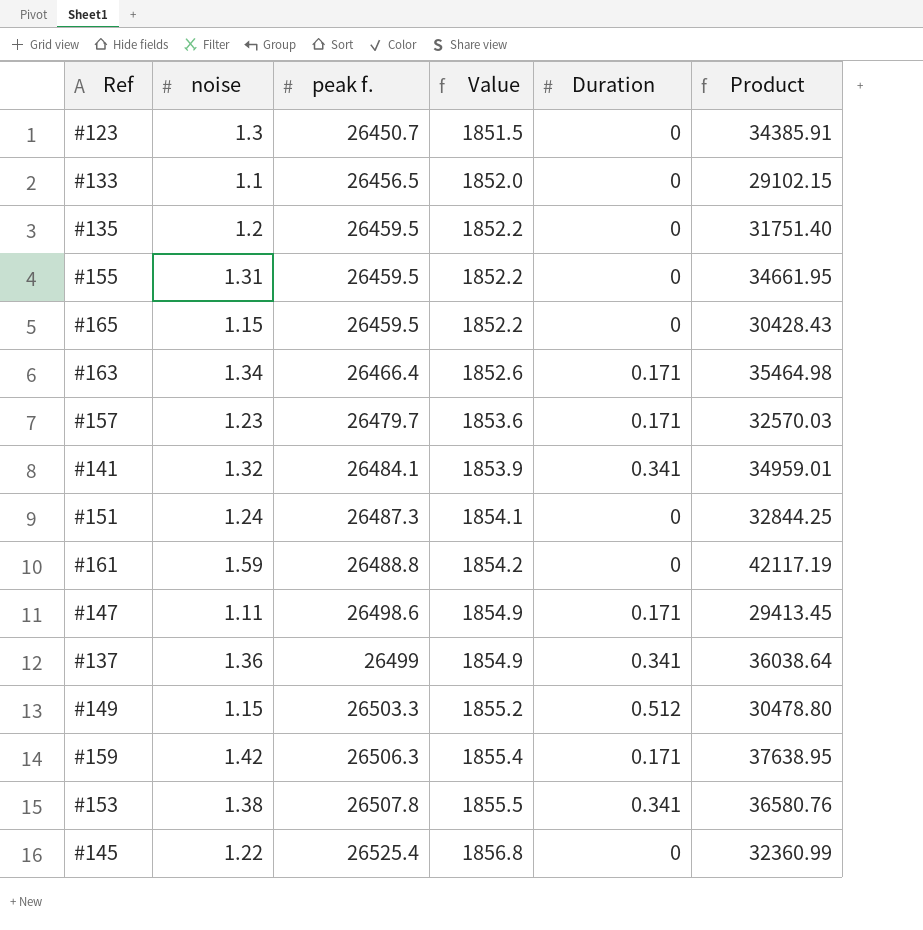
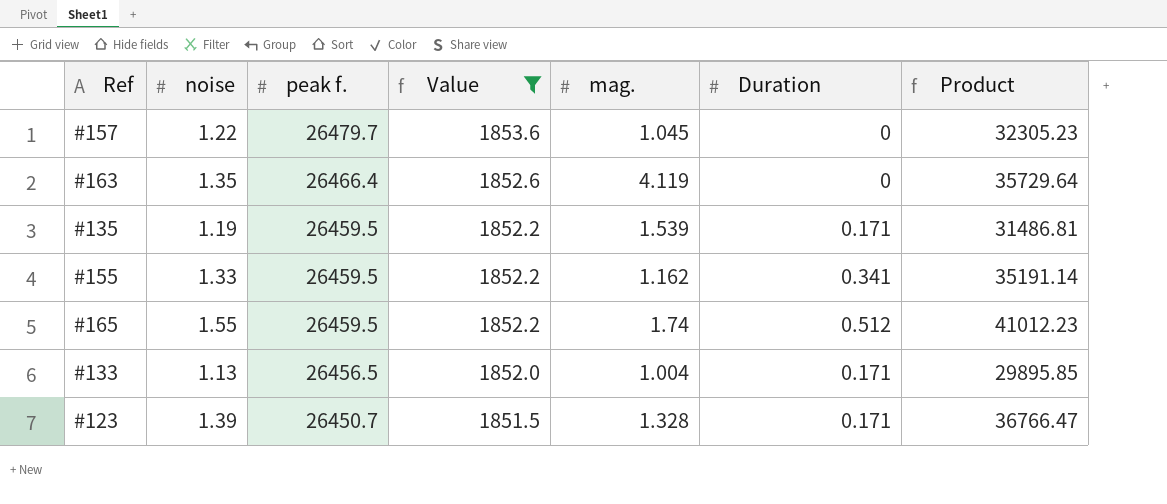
filter: none -> Value <= 1853.6
row order: peak f. ascending -> peak f. descending
column mag. | position: none -> 5
#157 | noise: 1.23 -> 1.22
#157 | Duration: 0.171 -> 0
#157 | Product: 32570.03 -> 32305.23
#163 | noise: 1.34 -> 1.35
#163 | Duration: 0.171 -> 0
#163 | Product: 35464.98 -> 35729.64
#135 | noise: 1.2 -> 1.19
#135 | Duration: 0 -> 0.171
#135 | Product: 31751.40 -> 31486.81
#155 | noise: 1.31 -> 1.33
#155 | Duration: 0 -> 0.341
#155 | Product: 34661.95 -> 35191.14
#165 | noise: 1.15 -> 1.55
#165 | Duration: 0 -> 0.512
#165 | Product: 30428.43 -> 41012.23
#133 | noise: 1.1 -> 1.13
#133 | Duration: 0 -> 0.171
#133 | Product: 29102.15 -> 29895.85
#123 | noise: 1.3 -> 1.39
#123 | Duration: 0 -> 0.171
#123 | Product: 34385.91 -> 36766.47

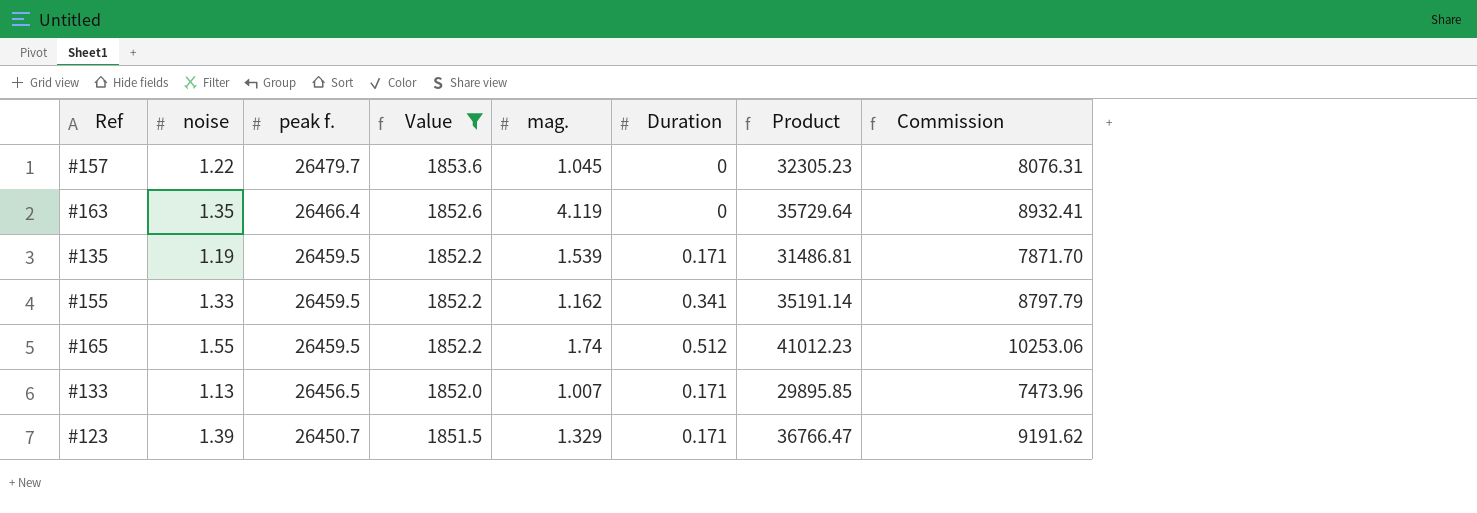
column Commission | formula: none -> [Product] * 0.25
#133 | mag.: 1.004 -> 1.007
#123 | mag.: 1.328 -> 1.329

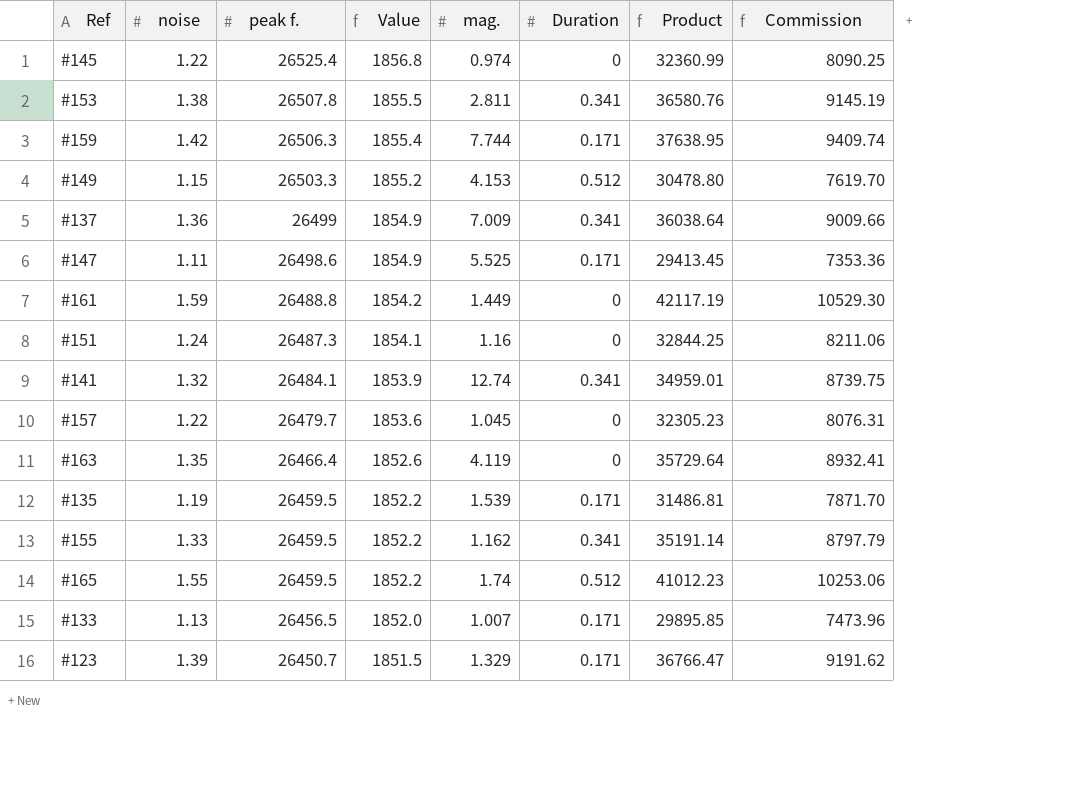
filter: Value <= 1853.6 -> none

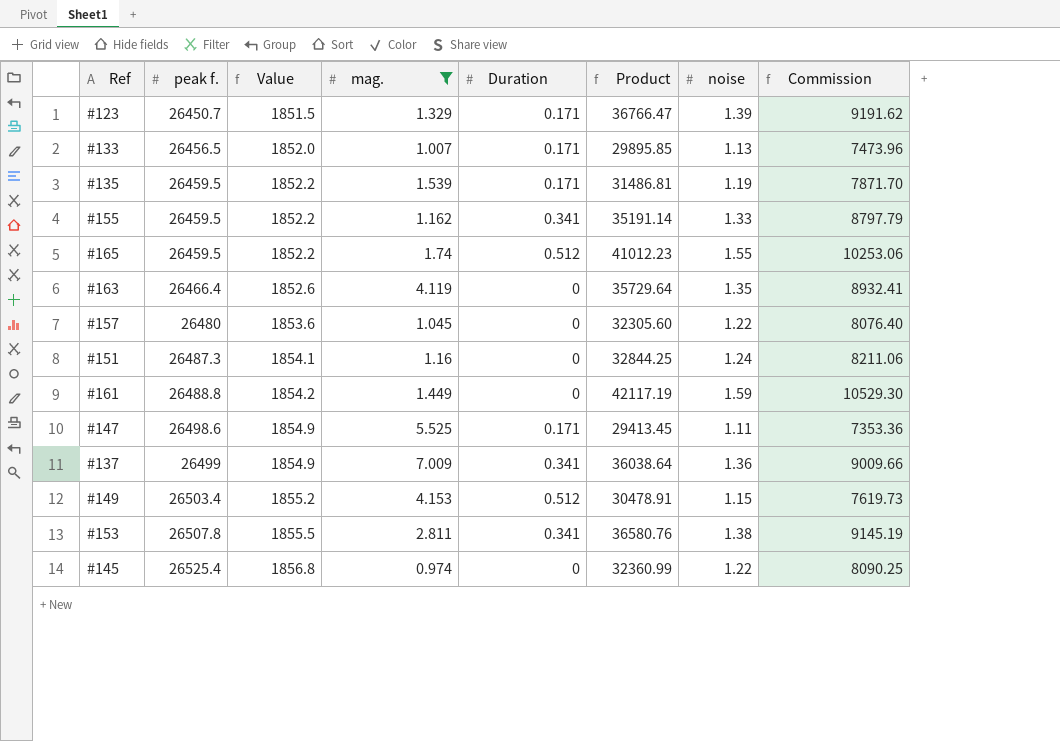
filter: none -> mag. <= 7.009
row order: peak f. descending -> peak f. ascending
column noise | position: 2 -> 7
#157 | peak f.: 26479.7 -> 26480
#157 | Product: 32305.23 -> 32305.60
#157 | Commission: 8076.31 -> 8076.40
#149 | peak f.: 26503.3 -> 26503.4
#149 | Product: 30478.80 -> 30478.91
#149 | Commission: 7619.70 -> 7619.73

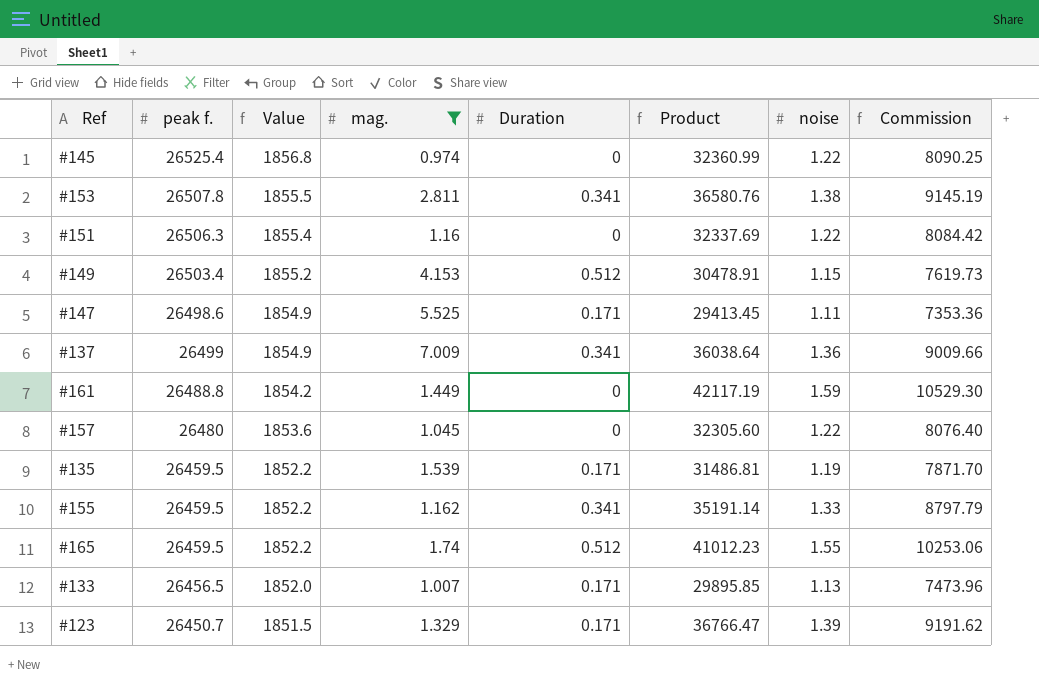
row order: peak f. ascending -> Value descending
row #163: 26466.4 | 1852.6 | 4.119 | 0 | 35729.64 | 1.35 | 8932.41 -> none
#151 | peak f.: 26487.3 -> 26506.3
#151 | Value: 1854.1 -> 1855.4
#151 | Product: 32844.25 -> 32337.69
#151 | noise: 1.24 -> 1.22
#151 | Commission: 8211.06 -> 8084.42

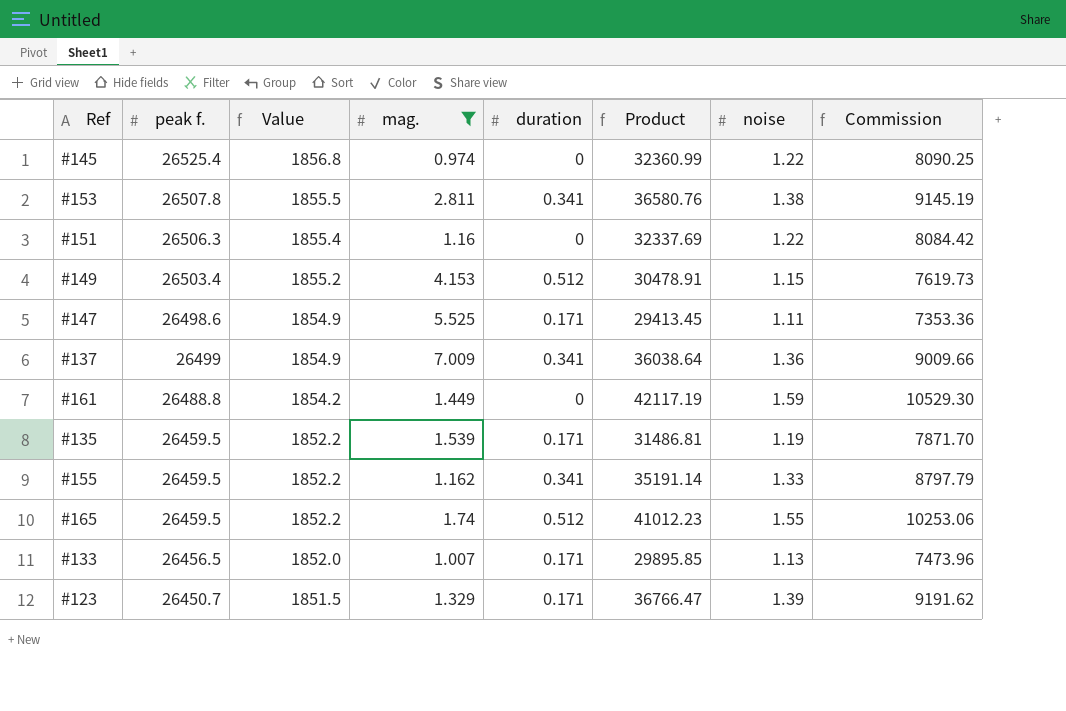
column name: Duration -> duration
row #157: 26480 | 1853.6 | 1.045 | 0 | 32305.60 | 1.22 | 8076.40 -> none

